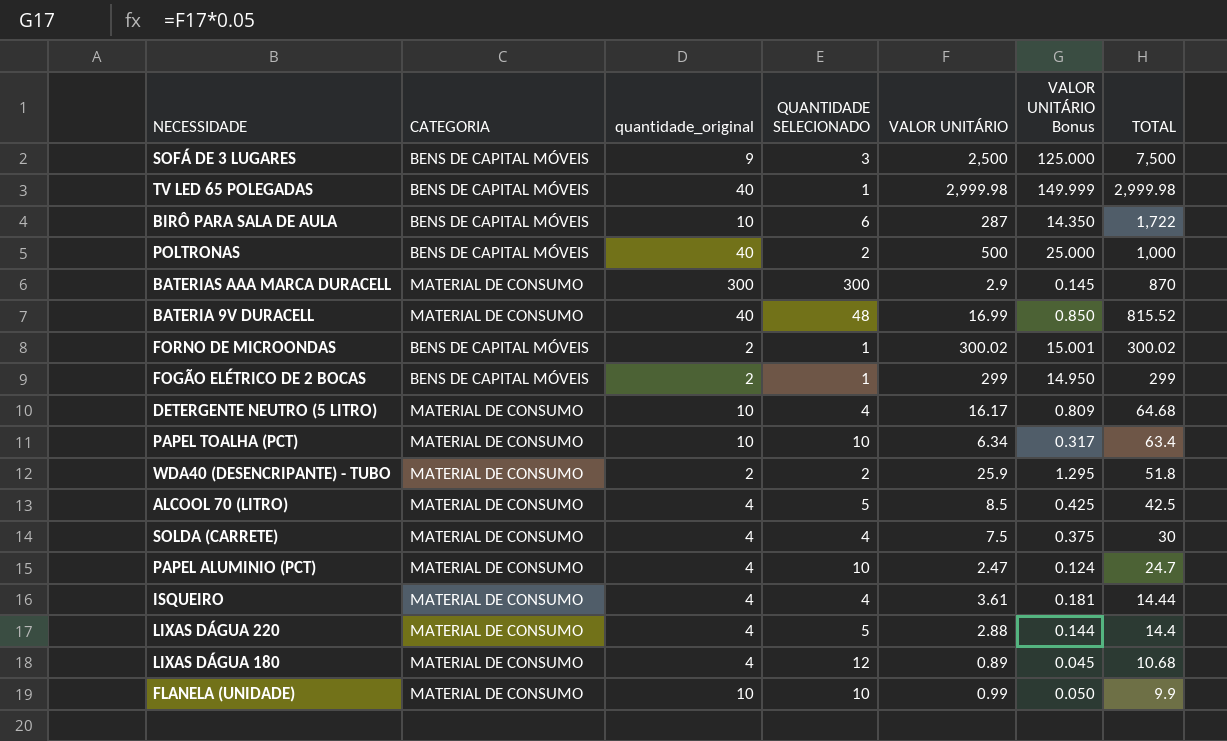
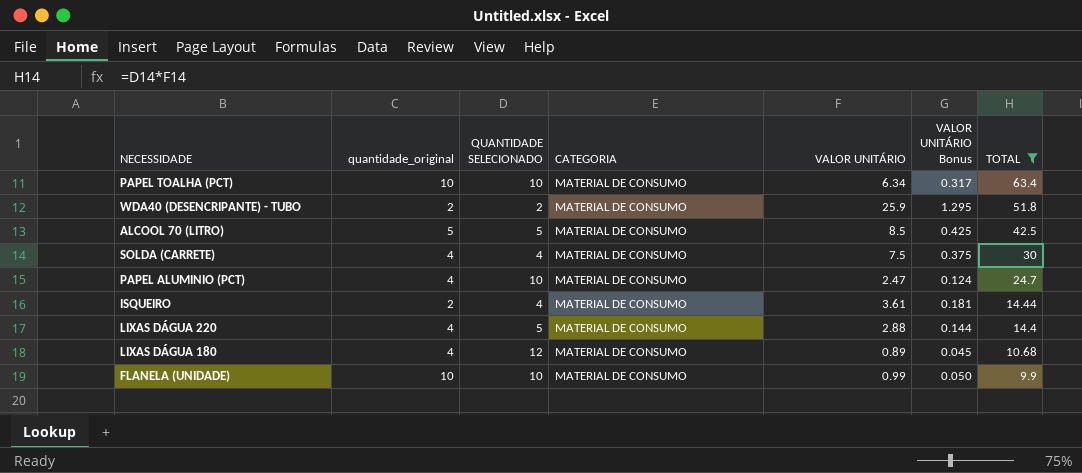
filter: none -> TOTAL <= 63.4
column CATEGORIA | position: 2 -> 4
ALCOOL 70 (LITRO) | quantidade_original: 4 -> 5
ISQUEIRO | quantidade_original: 4 -> 2

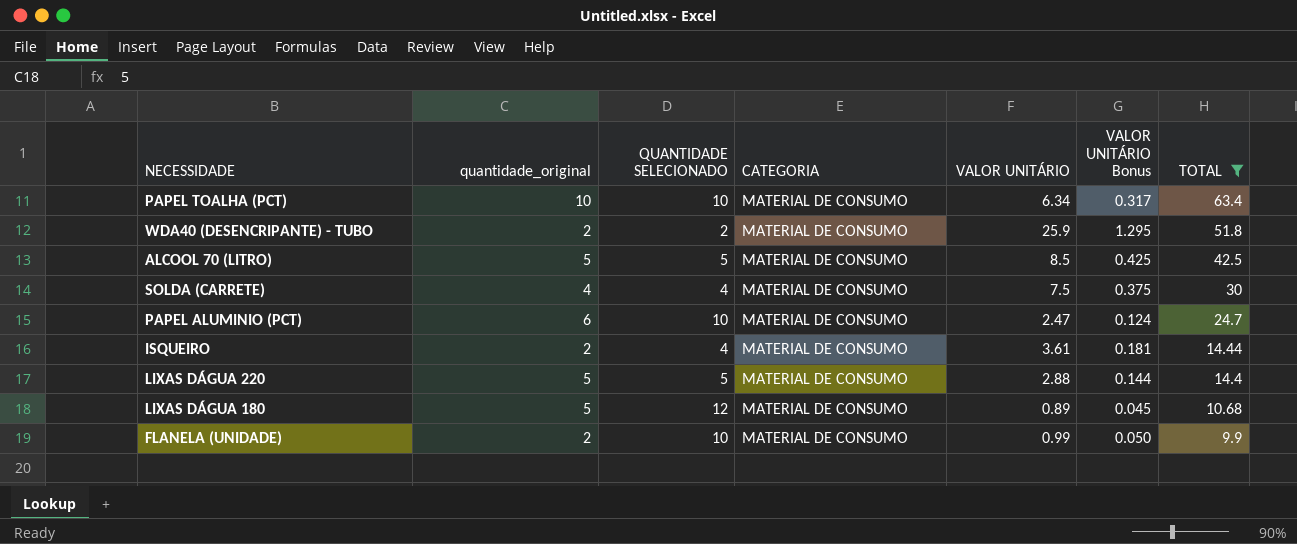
PAPEL ALUMINIO (PCT) | quantidade_original: 4 -> 6
LIXAS DÁGUA 220 | quantidade_original: 4 -> 5
LIXAS DÁGUA 180 | quantidade_original: 4 -> 5
FLANELA (UNIDADE) | quantidade_original: 10 -> 2

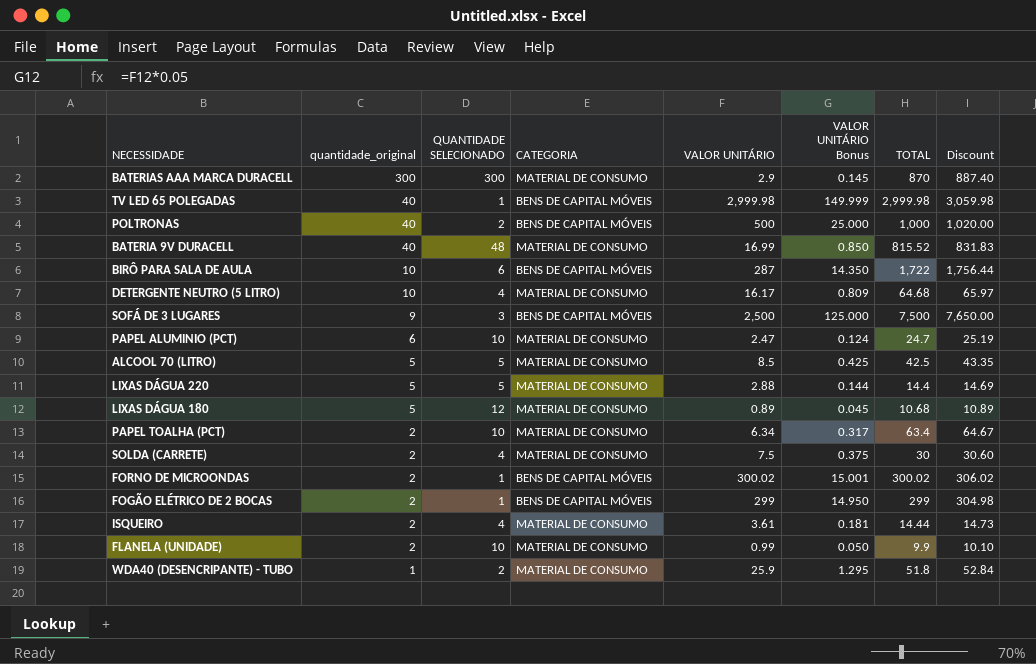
filter: TOTAL <= 63.4 -> none
row order: TOTAL descending -> quantidade_original descending
column Discount | formula: none -> [TOTAL] * 1.02
PAPEL TOALHA (PCT) | quantidade_original: 10 -> 2
SOLDA (CARRETE) | quantidade_original: 4 -> 2
WDA40 (DESENCRIPANTE) - TUBO | quantidade_original: 2 -> 1

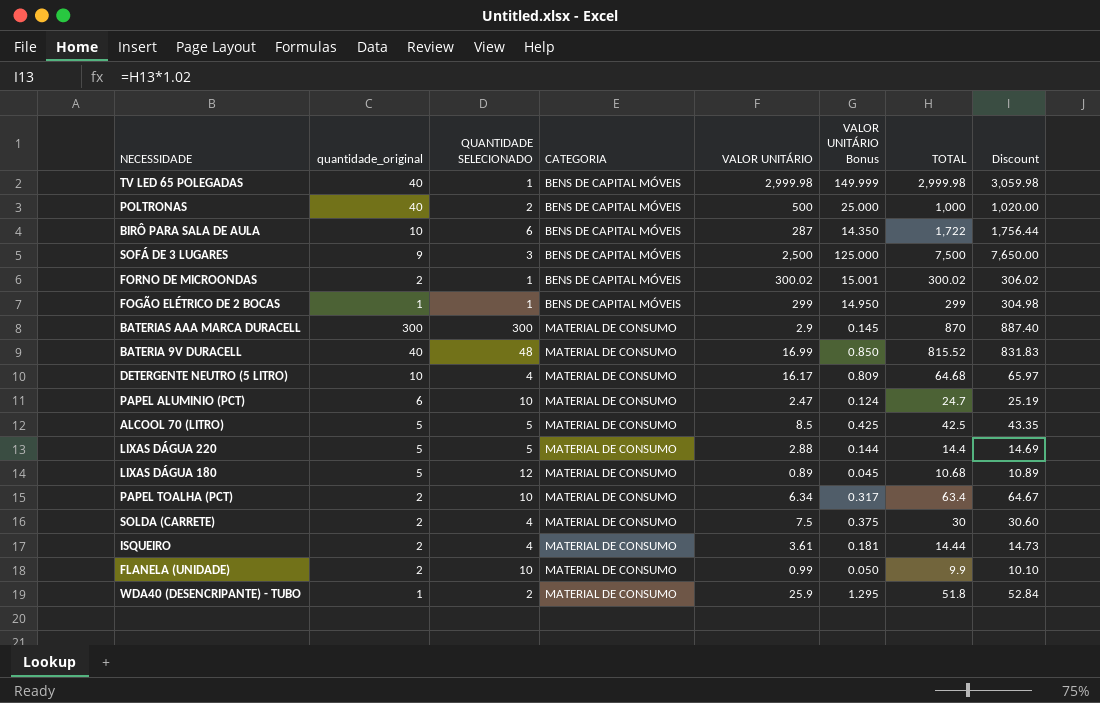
row order: quantidade_original descending -> CATEGORIA ascending
FOGÃO ELÉTRICO DE 2 BOCAS | quantidade_original: 2 -> 1

